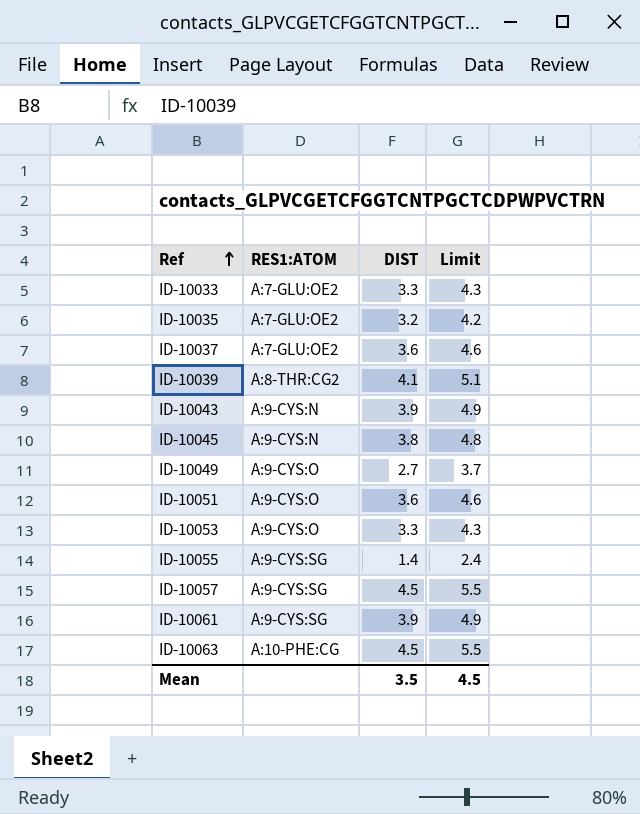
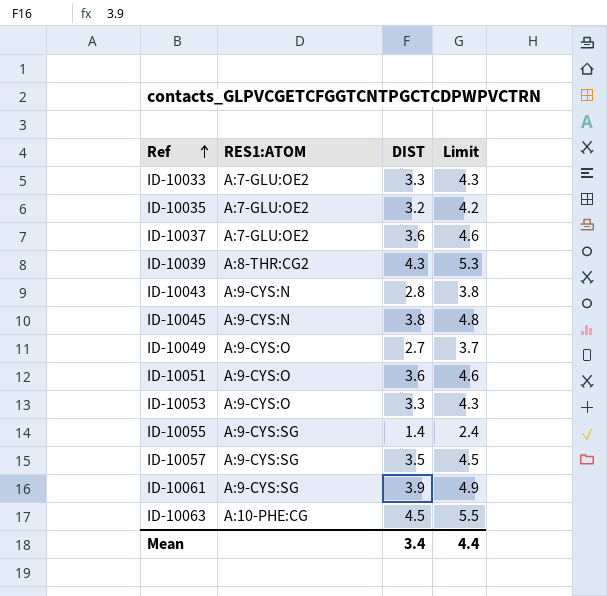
ID-10039 | DIST: 4.1 -> 4.3
ID-10039 | Limit: 5.1 -> 5.3
ID-10043 | DIST: 3.9 -> 2.8
ID-10043 | Limit: 4.9 -> 3.8
ID-10057 | DIST: 4.5 -> 3.5
ID-10057 | Limit: 5.5 -> 4.5
Mean | DIST: 3.5 -> 3.4
Mean | Limit: 4.5 -> 4.4

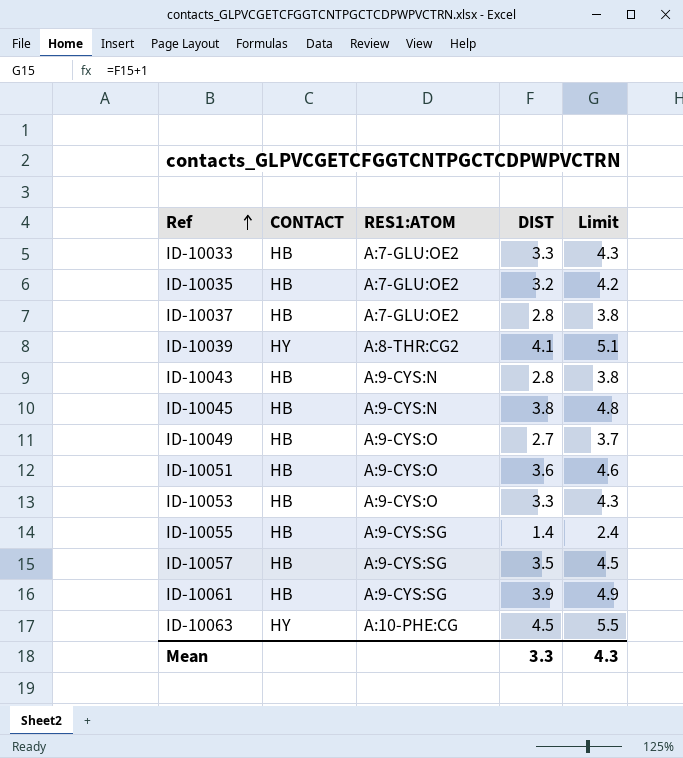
column CONTACT | position: none -> 2
ID-10037 | DIST: 3.6 -> 2.8
ID-10037 | Limit: 4.6 -> 3.8
ID-10039 | DIST: 4.3 -> 4.1
ID-10039 | Limit: 5.3 -> 5.1
Mean | DIST: 3.4 -> 3.3
Mean | Limit: 4.4 -> 4.3

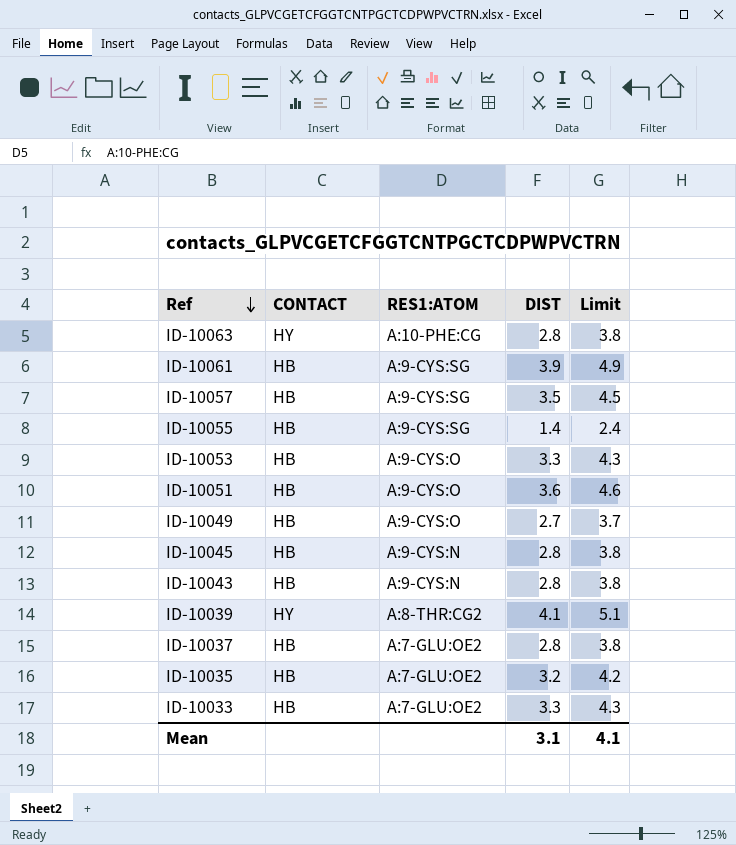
row order: Ref ascending -> Ref descending
ID-10063 | DIST: 4.5 -> 2.8
ID-10063 | Limit: 5.5 -> 3.8
ID-10045 | DIST: 3.8 -> 2.8
ID-10045 | Limit: 4.8 -> 3.8
Mean | DIST: 3.3 -> 3.1
Mean | Limit: 4.3 -> 4.1

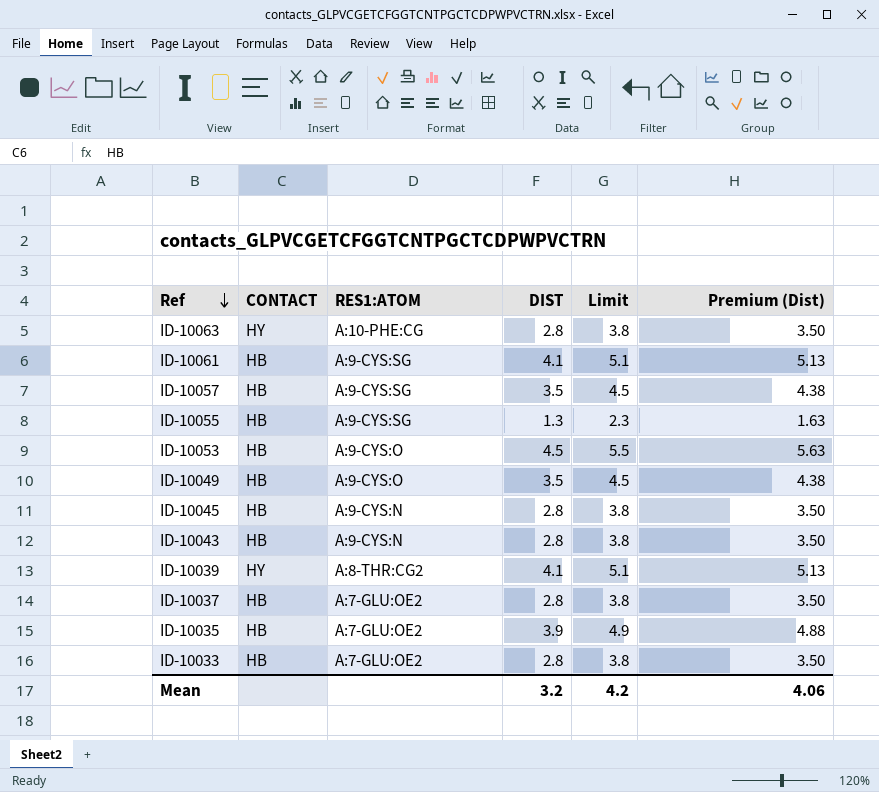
column Premium (Dist) | formula: none -> [DIST] * 1.25
row ID-10051: HB | A:9-CYS:O | 3.6 | 4.6 -> none
ID-10061 | DIST: 3.9 -> 4.1
ID-10061 | Limit: 4.9 -> 5.1
ID-10055 | DIST: 1.4 -> 1.3
ID-10055 | Limit: 2.4 -> 2.3
ID-10053 | DIST: 3.3 -> 4.5
ID-10053 | Limit: 4.3 -> 5.5
ID-10049 | DIST: 2.7 -> 3.5
ID-10049 | Limit: 3.7 -> 4.5
ID-10035 | DIST: 3.2 -> 3.9
ID-10035 | Limit: 4.2 -> 4.9
ID-10033 | DIST: 3.3 -> 2.8
ID-10033 | Limit: 4.3 -> 3.8
Mean | DIST: 3.1 -> 3.2
Mean | Limit: 4.1 -> 4.2

